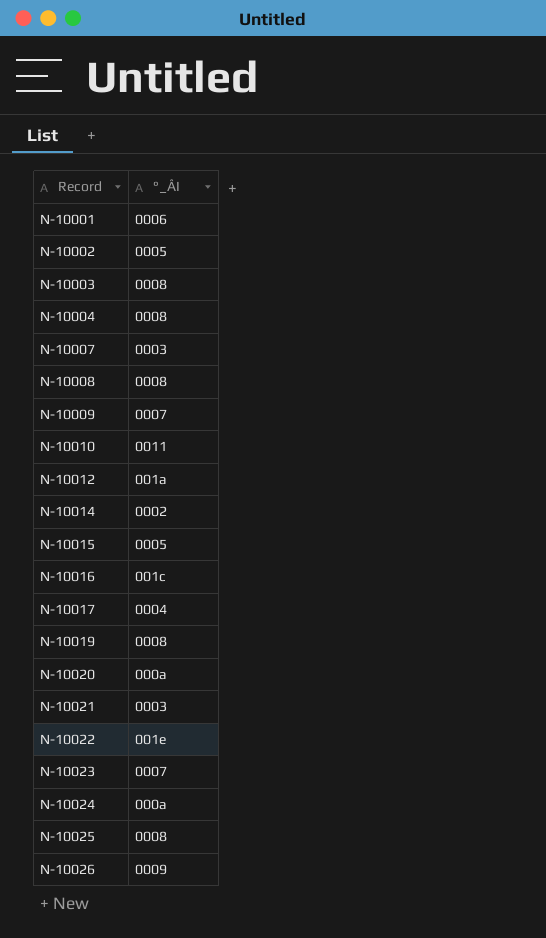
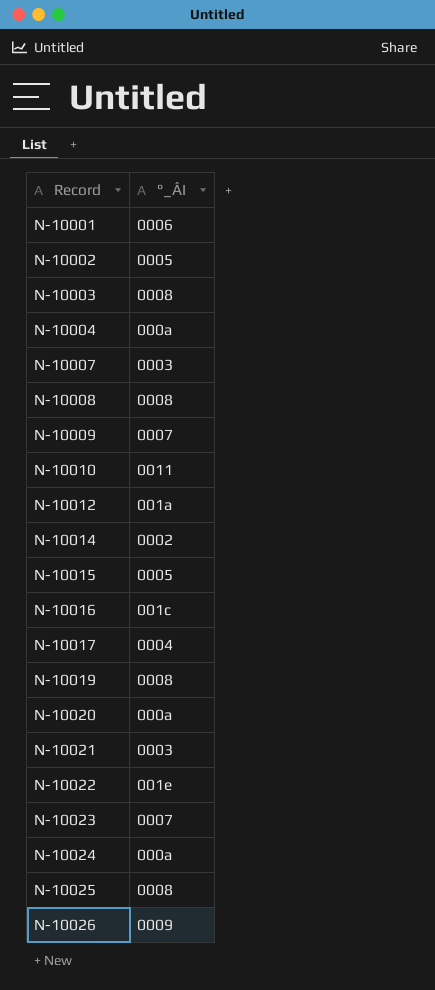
N-10004 | °_ÂI: 0008 -> 000a

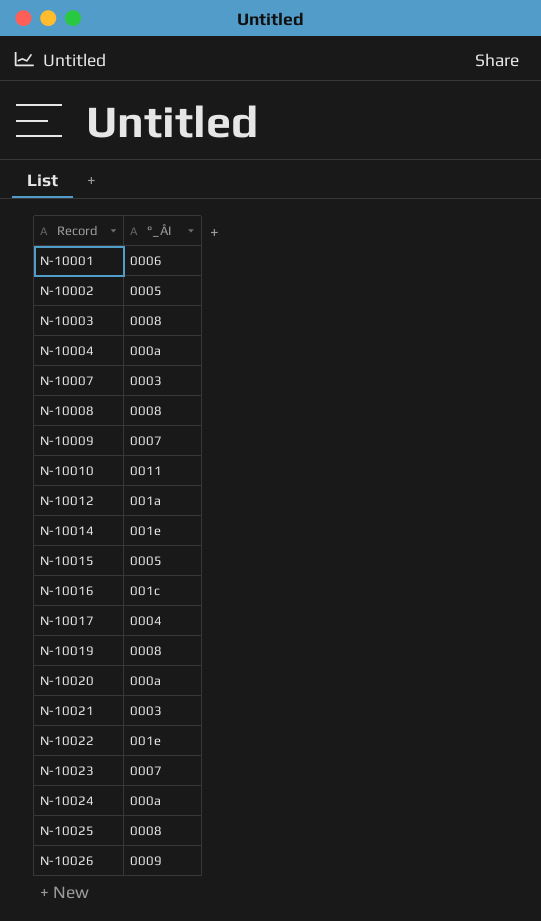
N-10014 | °_ÂI: 0002 -> 001e

